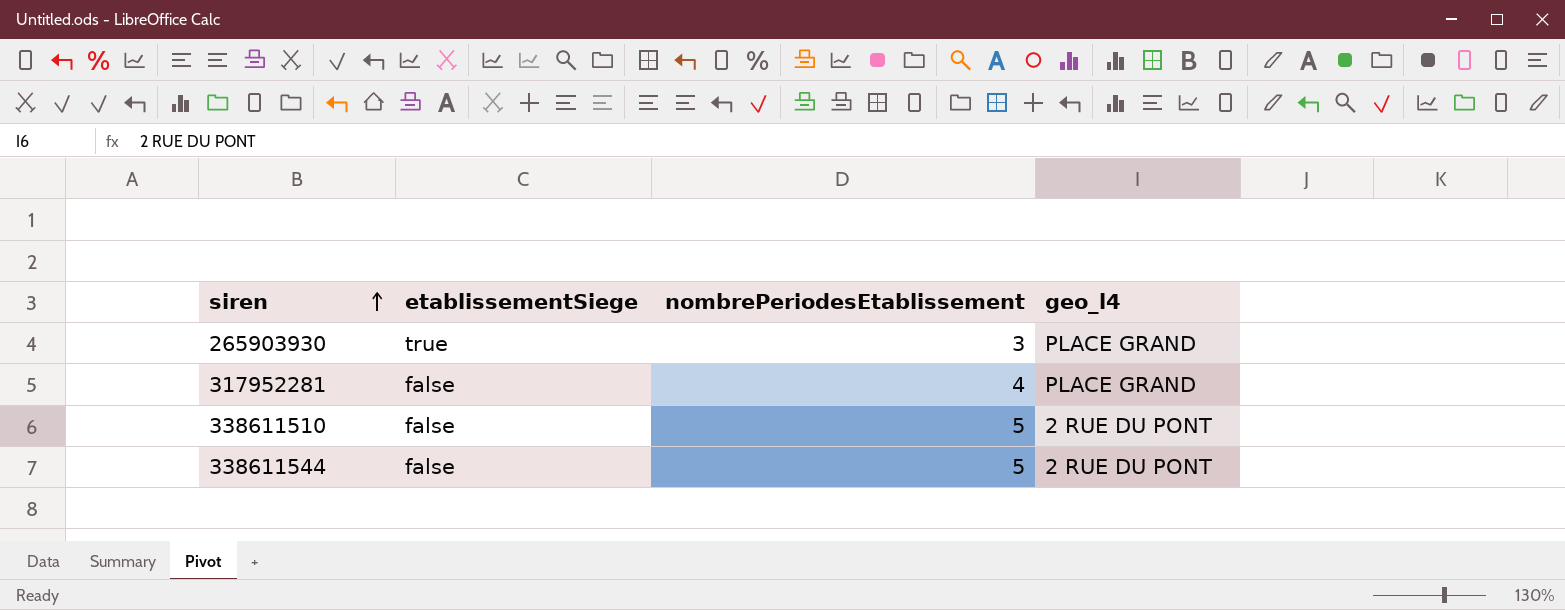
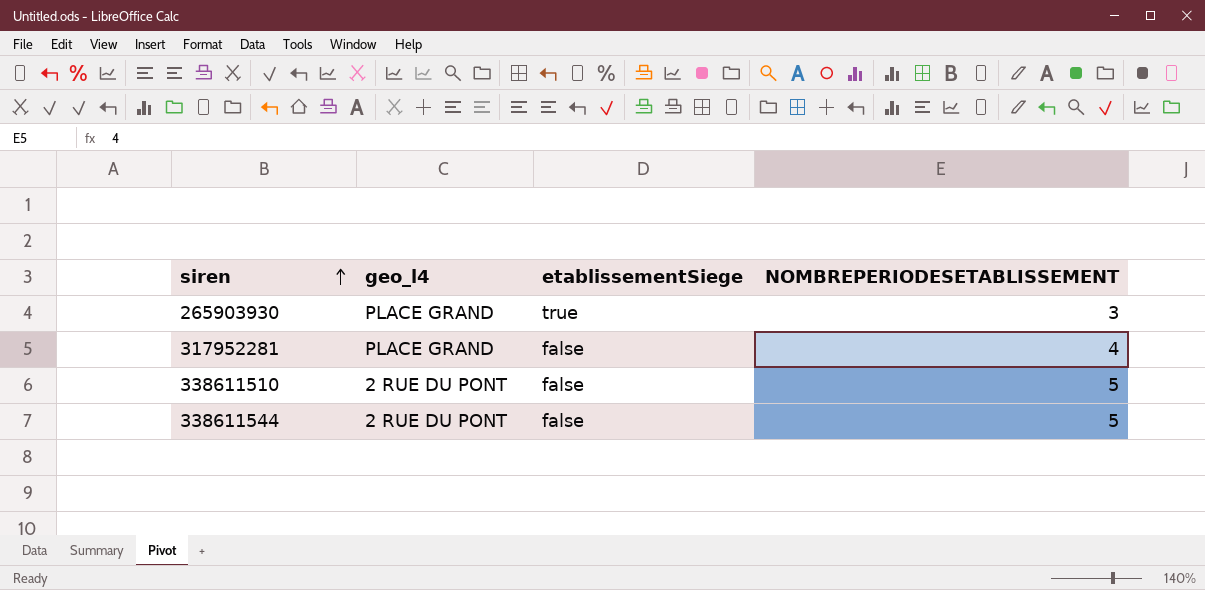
column geo_l4 | position: 4 -> 2
column name: nombrePeriodesEtablissement -> NOMBREPERIODESETABLISSEMENT

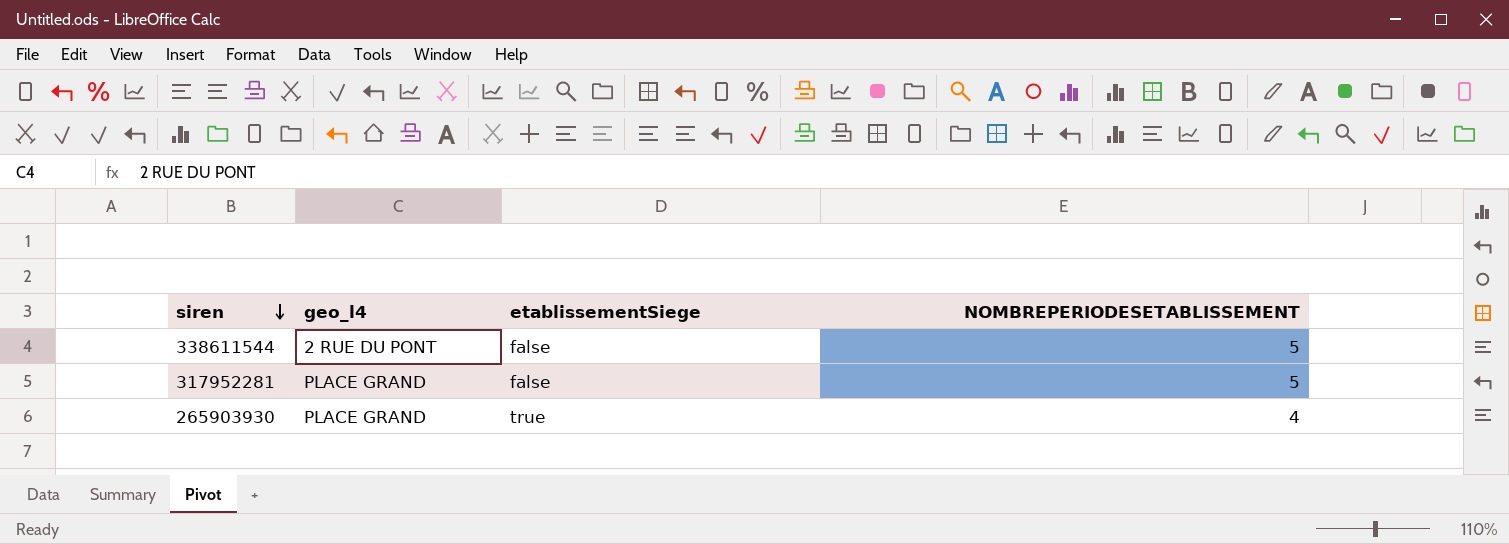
row order: siren ascending -> siren descending
row 338611510: 2 RUE DU PONT | false | 5 -> none
317952281 | NOMBREPERIODESETABLISSEMENT: 4 -> 5
265903930 | NOMBREPERIODESETABLISSEMENT: 3 -> 4

